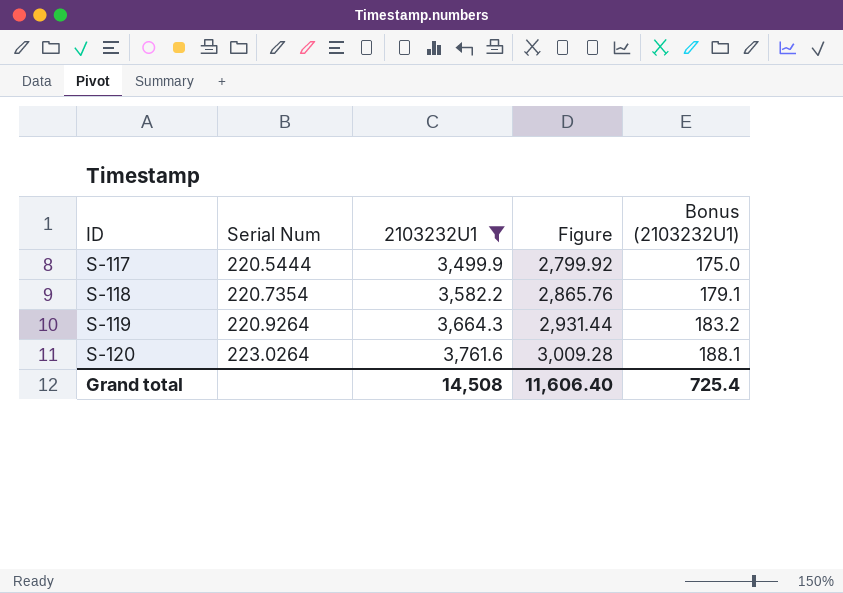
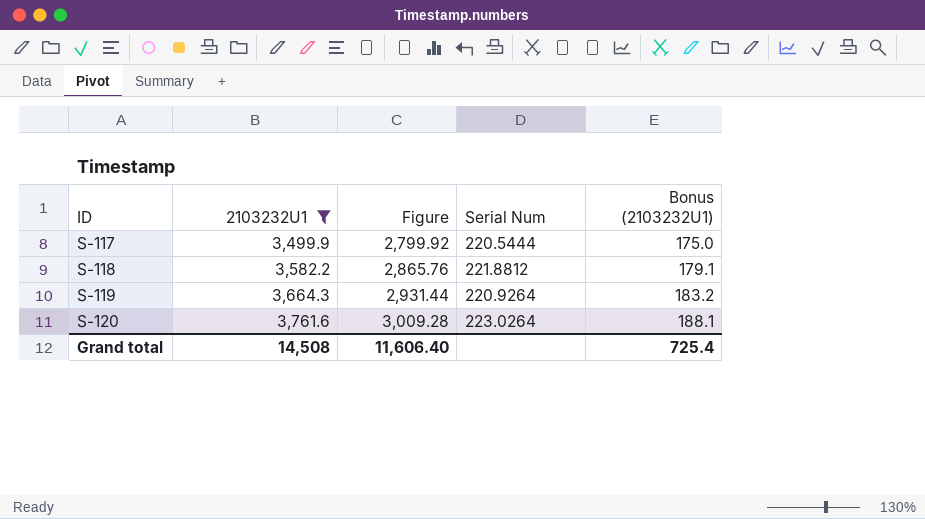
column Serial Num | position: 2 -> 4
S-118 | Serial Num: 220.7354 -> 221.8812

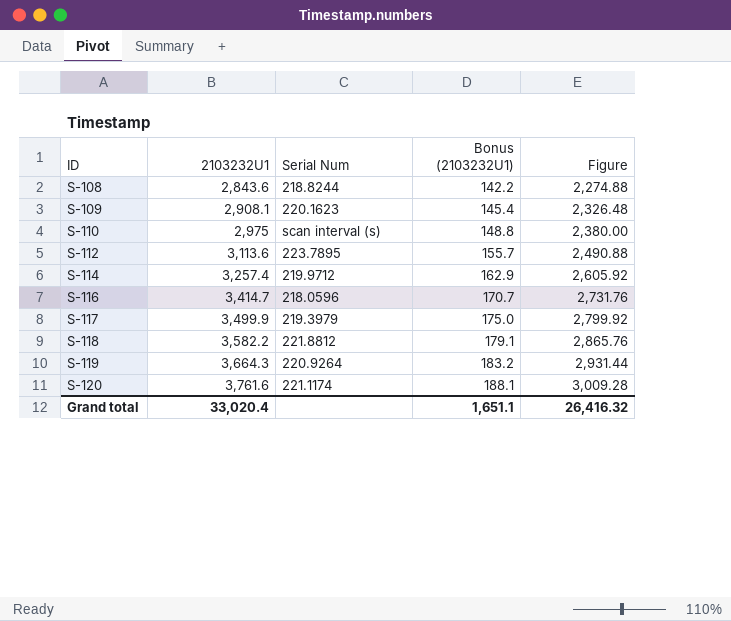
filter: 2103232U1 >= 3,499.9 -> none
column Figure | position: 3 -> 5
S-117 | Serial Num: 220.5444 -> 219.3979
S-120 | Serial Num: 223.0264 -> 221.1174
Grand total | 2103232U1: 14,508 -> 33,020.4
Grand total | Bonus (2103232U1): 725.4 -> 1,651.1
Grand total | Figure: 11,606.40 -> 26,416.32

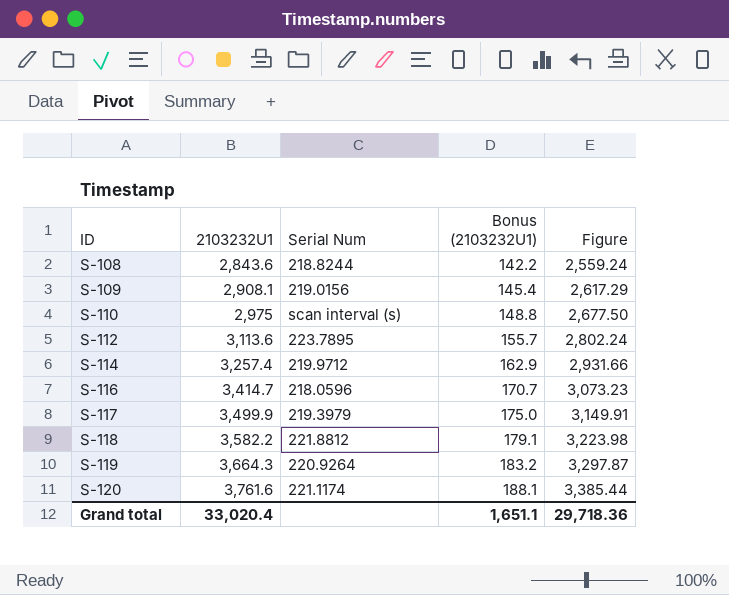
column Figure | formula: [2103232U1] * 0.8 -> [2103232U1] * 0.9
S-109 | Serial Num: 220.1623 -> 219.0156
Grand total | Figure: 26,416.32 -> 29,718.36

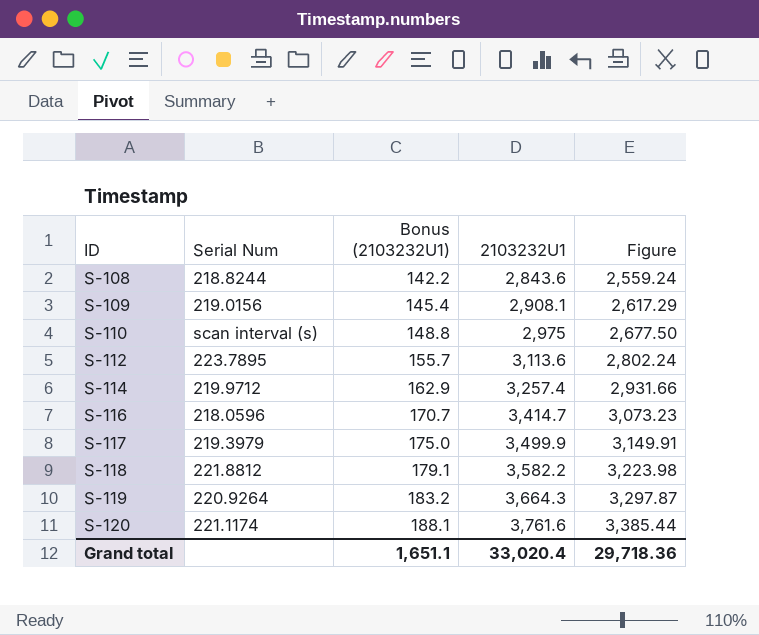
column 2103232U1 | position: 2 -> 4

